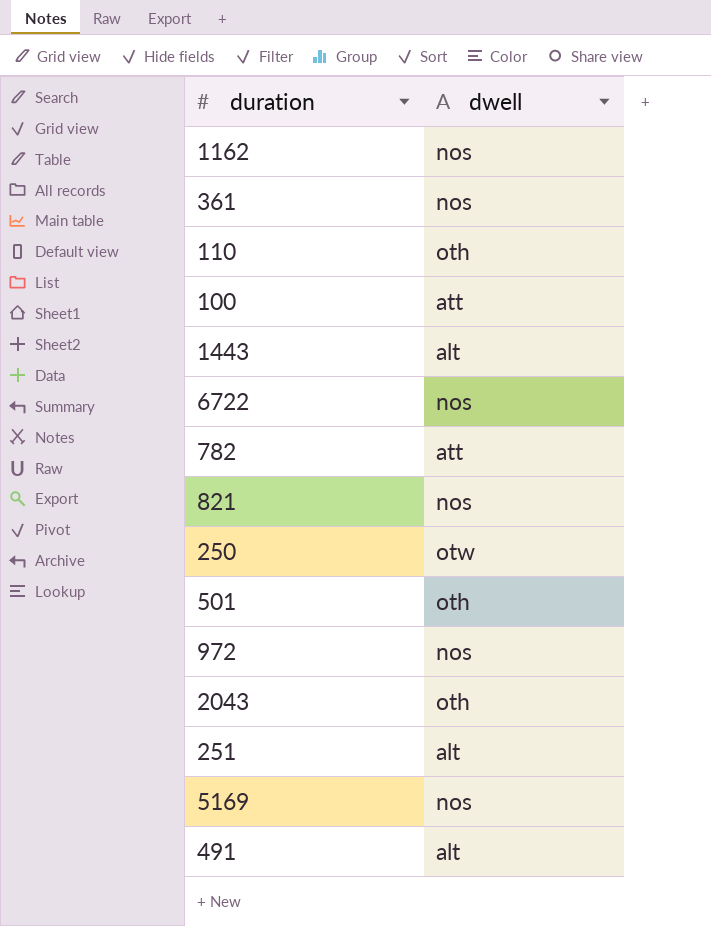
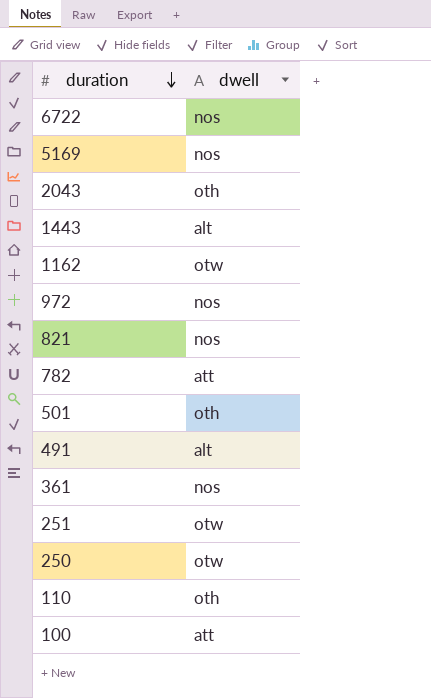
row order: none -> duration descending
1162 | dwell: nos -> otw
251 | dwell: alt -> otw

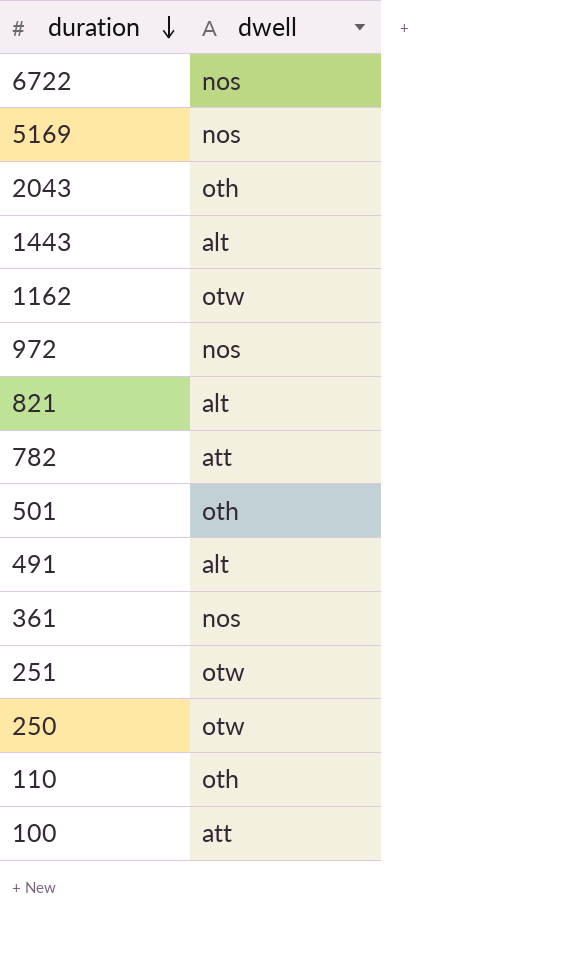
821 | dwell: nos -> alt

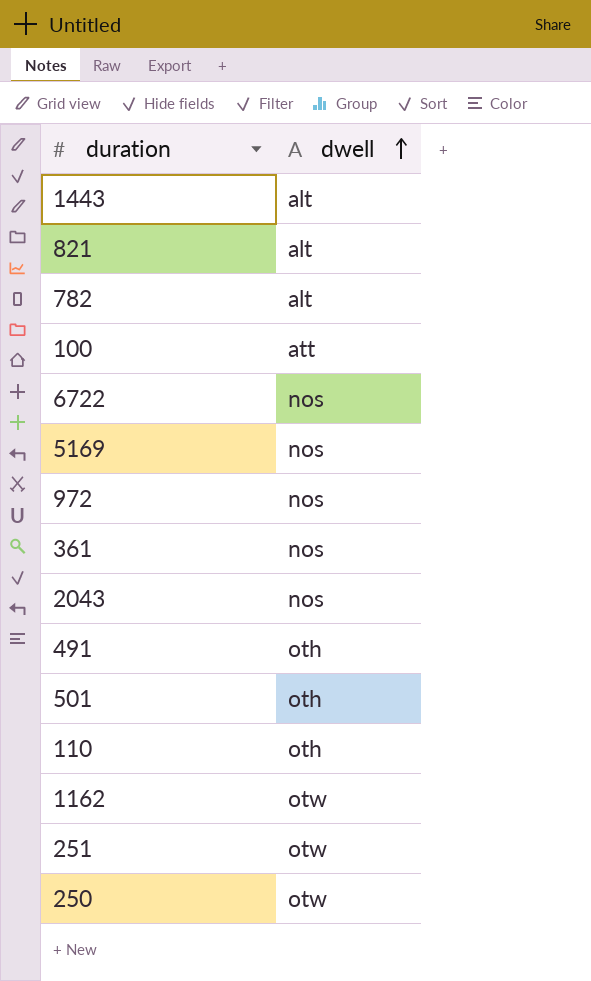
row order: duration descending -> dwell ascending
782 | dwell: att -> alt
2043 | dwell: oth -> nos
491 | dwell: alt -> oth

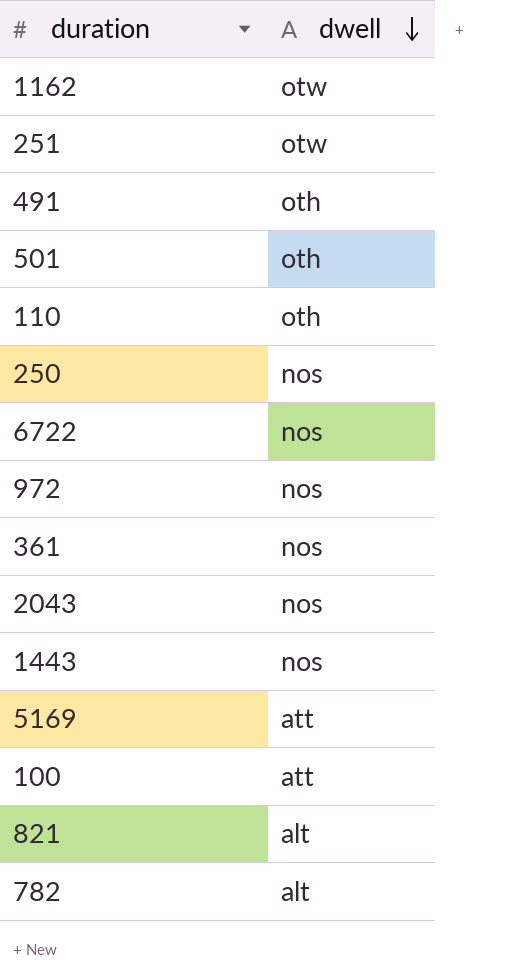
row order: dwell ascending -> dwell descending
250 | dwell: otw -> nos
1443 | dwell: alt -> nos
5169 | dwell: nos -> att

